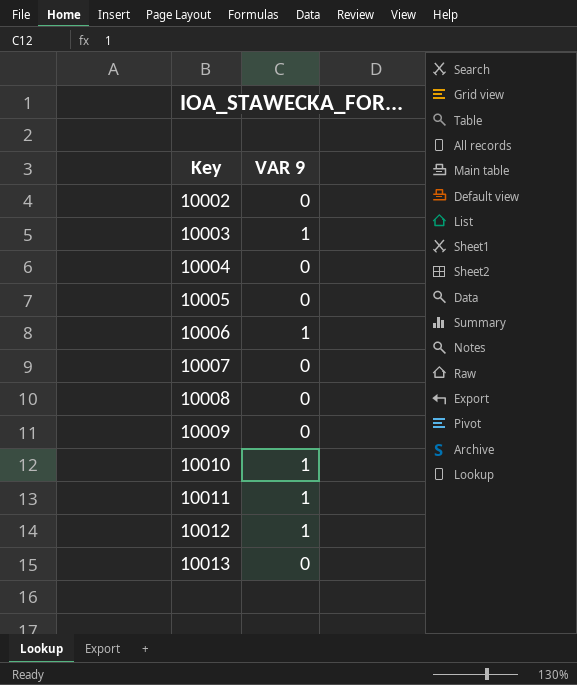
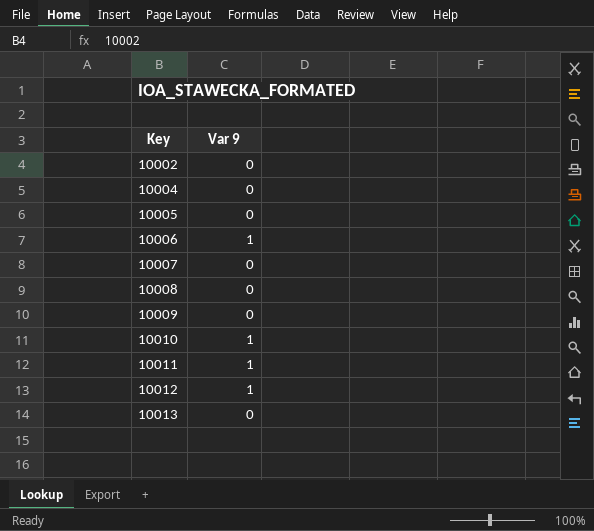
column name: VAR 9 -> Var 9
row 10003: 1 -> none

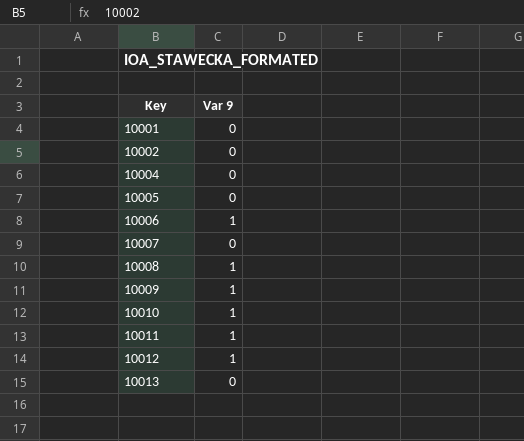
row 10001: none -> 0
10008 | Var 9: 0 -> 1
10009 | Var 9: 0 -> 1

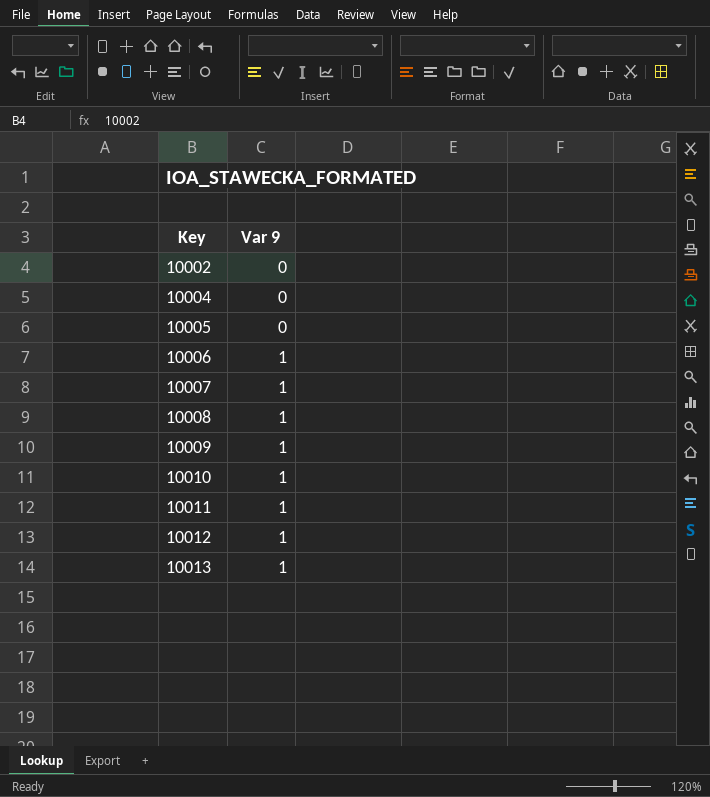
row 10001: 0 -> none
10007 | Var 9: 0 -> 1
10013 | Var 9: 0 -> 1

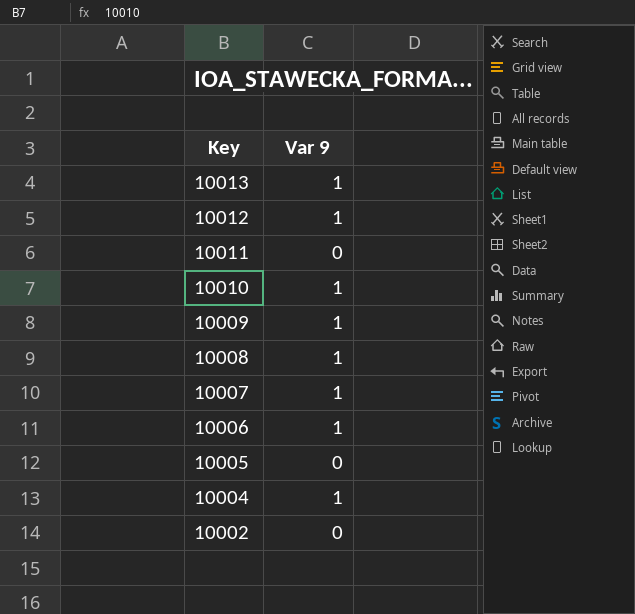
row order: Key ascending -> Key descending
10011 | Var 9: 1 -> 0
10004 | Var 9: 0 -> 1

